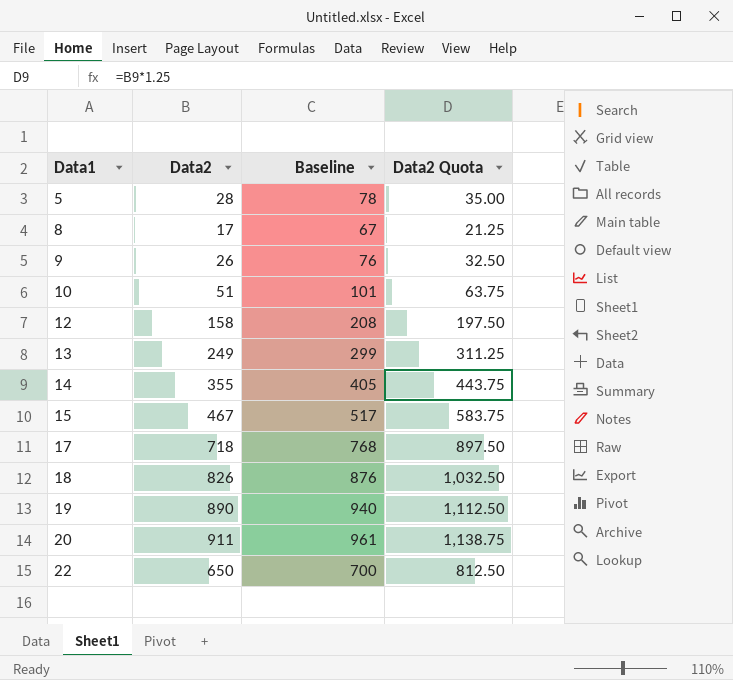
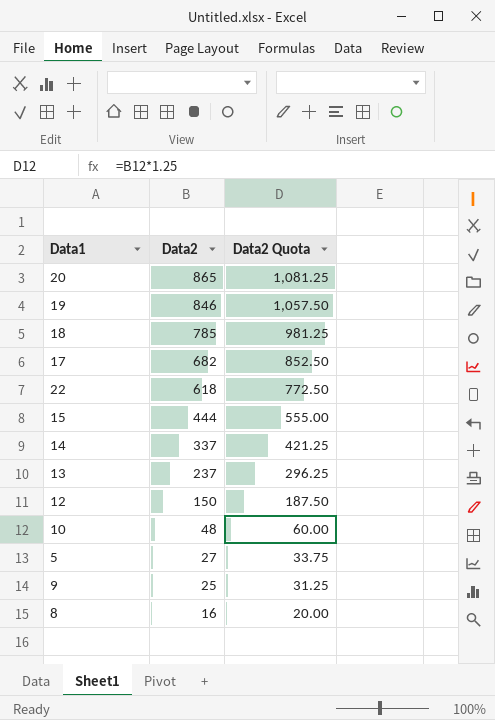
row order: Data1 ascending -> Data2 descending
column Baseline | formula: [Data2] + 50 -> none
20 | Data2: 911 -> 865
20 | Data2 Quota: 1,138.75 -> 1,081.25
19 | Data2: 890 -> 846
19 | Data2 Quota: 1,112.50 -> 1,057.50
18 | Data2: 826 -> 785
18 | Data2 Quota: 1,032.50 -> 981.25
17 | Data2: 718 -> 682
17 | Data2 Quota: 897.50 -> 852.50
22 | Data2: 650 -> 618
22 | Data2 Quota: 812.50 -> 772.50
15 | Data2: 467 -> 444
15 | Data2 Quota: 583.75 -> 555.00
14 | Data2: 355 -> 337
14 | Data2 Quota: 443.75 -> 421.25
13 | Data2: 249 -> 237
13 | Data2 Quota: 311.25 -> 296.25
12 | Data2: 158 -> 150
12 | Data2 Quota: 197.50 -> 187.50
10 | Data2: 51 -> 48
10 | Data2 Quota: 63.75 -> 60.00
5 | Data2: 28 -> 27
5 | Data2 Quota: 35.00 -> 33.75
9 | Data2: 26 -> 25
9 | Data2 Quota: 32.50 -> 31.25
8 | Data2: 17 -> 16
8 | Data2 Quota: 21.25 -> 20.00

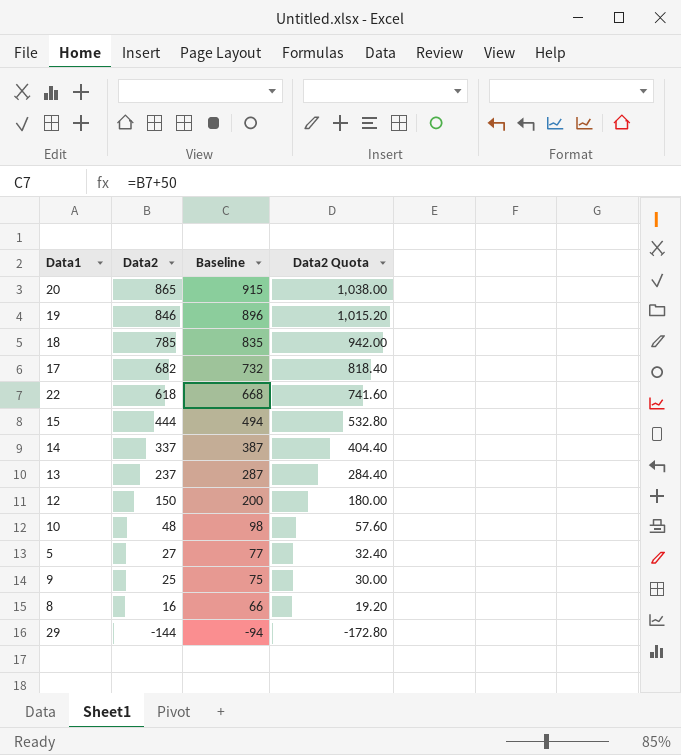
column Baseline | formula: none -> [Data2] + 50
column Data2 Quota | formula: [Data2] * 1.25 -> [Data2] * 1.2
row 29: none -> -144 | -94 | -172.80

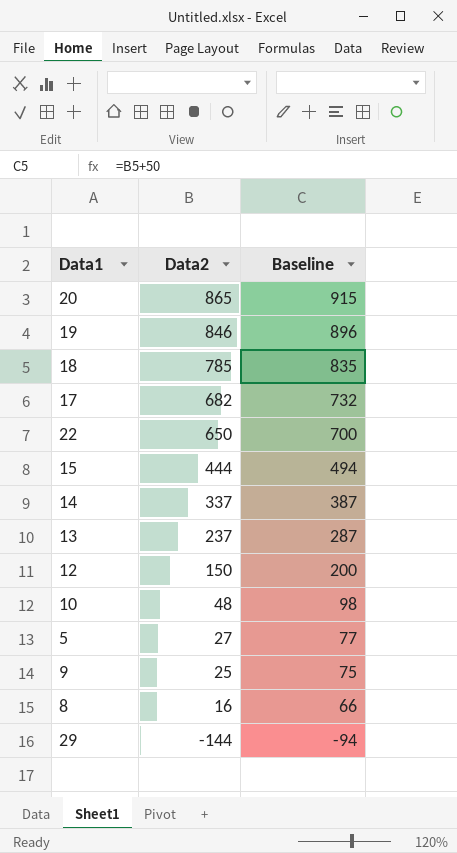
column Data2 Quota | formula: [Data2] * 1.2 -> none
22 | Data2: 618 -> 650
22 | Baseline: 668 -> 700

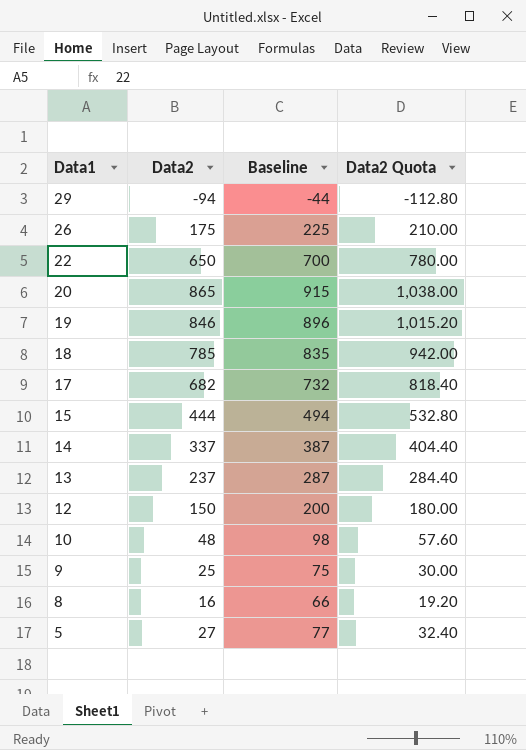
row order: Data2 descending -> Data1 descending
column Data2 Quota | formula: none -> [Data2] * 1.2
29 | Data2: -144 -> -94
29 | Baseline: -94 -> -44
row 26: none -> 175 | 225 | 210.00

